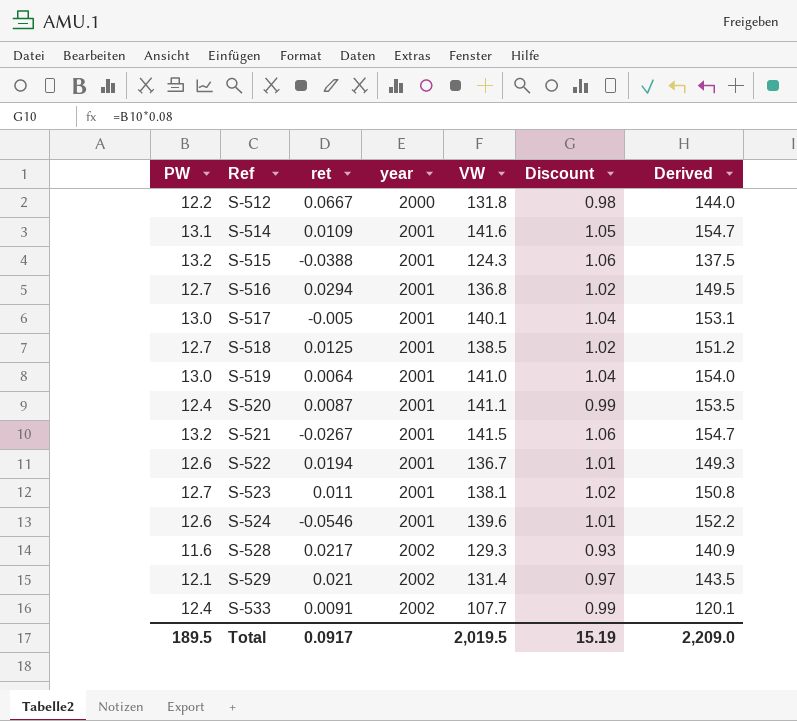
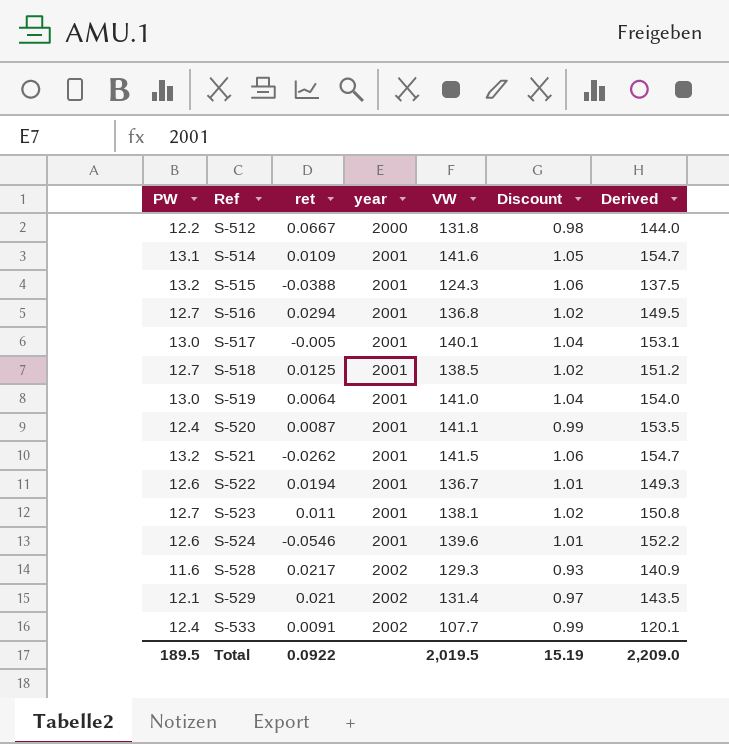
S-521 | ret: -0.0267 -> -0.0262
Total | ret: 0.0917 -> 0.0922

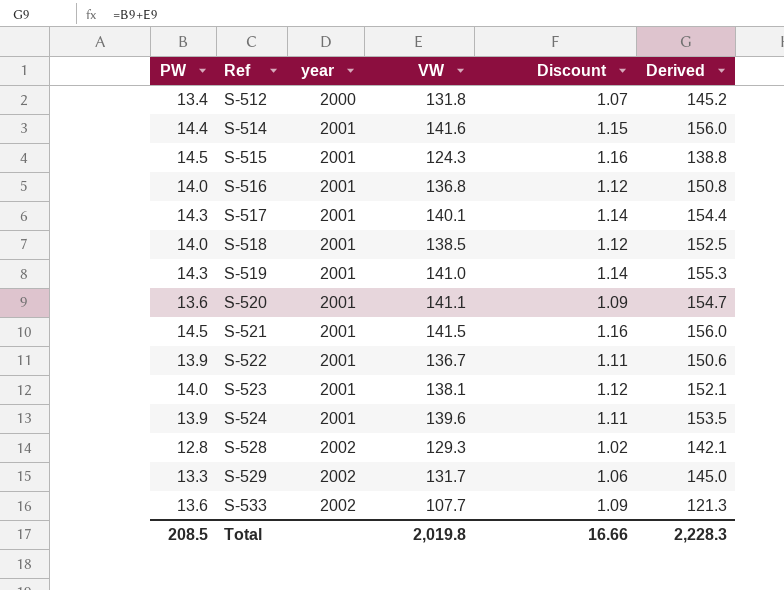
column ret | position: 3 -> none
S-512 | PW: 12.2 -> 13.4
S-512 | Discount: 0.98 -> 1.07
S-512 | Derived: 144.0 -> 145.2
S-514 | PW: 13.1 -> 14.4
S-514 | Discount: 1.05 -> 1.15
S-514 | Derived: 154.7 -> 156.0
S-515 | PW: 13.2 -> 14.5
S-515 | Discount: 1.06 -> 1.16
S-515 | Derived: 137.5 -> 138.8
S-516 | PW: 12.7 -> 14.0
S-516 | Discount: 1.02 -> 1.12
S-516 | Derived: 149.5 -> 150.8
S-517 | PW: 13.0 -> 14.3
S-517 | Discount: 1.04 -> 1.14
S-517 | Derived: 153.1 -> 154.4
S-518 | PW: 12.7 -> 14.0
S-518 | Discount: 1.02 -> 1.12
S-518 | Derived: 151.2 -> 152.5
S-519 | PW: 13.0 -> 14.3
S-519 | Discount: 1.04 -> 1.14
S-519 | Derived: 154.0 -> 155.3
S-520 | PW: 12.4 -> 13.6
S-520 | Discount: 0.99 -> 1.09
S-520 | Derived: 153.5 -> 154.7
S-521 | PW: 13.2 -> 14.5
S-521 | Discount: 1.06 -> 1.16
S-521 | Derived: 154.7 -> 156.0
S-522 | PW: 12.6 -> 13.9
S-522 | Discount: 1.01 -> 1.11
S-522 | Derived: 149.3 -> 150.6
S-523 | PW: 12.7 -> 14.0
S-523 | Discount: 1.02 -> 1.12
S-523 | Derived: 150.8 -> 152.1
S-524 | PW: 12.6 -> 13.9
S-524 | Discount: 1.01 -> 1.11
S-524 | Derived: 152.2 -> 153.5
S-528 | PW: 11.6 -> 12.8
S-528 | Discount: 0.93 -> 1.02
S-528 | Derived: 140.9 -> 142.1
S-529 | PW: 12.1 -> 13.3
S-529 | VW: 131.4 -> 131.7
S-529 | Discount: 0.97 -> 1.06
S-529 | Derived: 143.5 -> 145.0
S-533 | PW: 12.4 -> 13.6
S-533 | Discount: 0.99 -> 1.09
S-533 | Derived: 120.1 -> 121.3
Total | PW: 189.5 -> 208.5
Total | VW: 2,019.5 -> 2,019.8
Total | Discount: 15.19 -> 16.66
Total | Derived: 2,209.0 -> 2,228.3

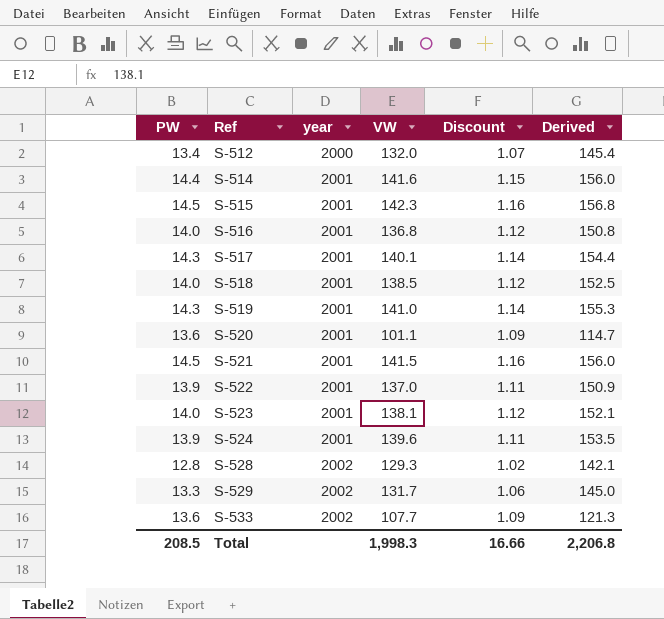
S-512 | VW: 131.8 -> 132.0
S-512 | Derived: 145.2 -> 145.4
S-515 | VW: 124.3 -> 142.3
S-515 | Derived: 138.8 -> 156.8
S-520 | VW: 141.1 -> 101.1
S-520 | Derived: 154.7 -> 114.7
S-522 | VW: 136.7 -> 137.0
S-522 | Derived: 150.6 -> 150.9
Total | VW: 2,019.8 -> 1,998.3
Total | Derived: 2,228.3 -> 2,206.8

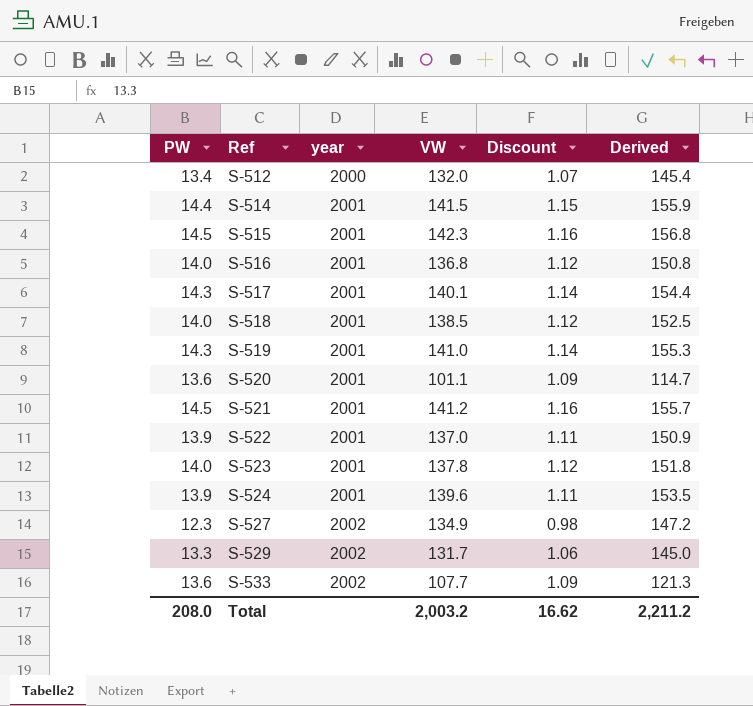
row S-528: 12.8 | 2002 | 129.3 | 1.02 | 142.1 -> none
S-514 | VW: 141.6 -> 141.5
S-514 | Derived: 156.0 -> 155.9
S-521 | VW: 141.5 -> 141.2
S-521 | Derived: 156.0 -> 155.7
S-523 | VW: 138.1 -> 137.8
S-523 | Derived: 152.1 -> 151.8
row S-527: none -> 12.3 | 2002 | 134.9 | 0.98 | 147.2
Total | PW: 208.5 -> 208.0
Total | VW: 1,998.3 -> 2,003.2
Total | Discount: 16.66 -> 16.62
Total | Derived: 2,206.8 -> 2,211.2

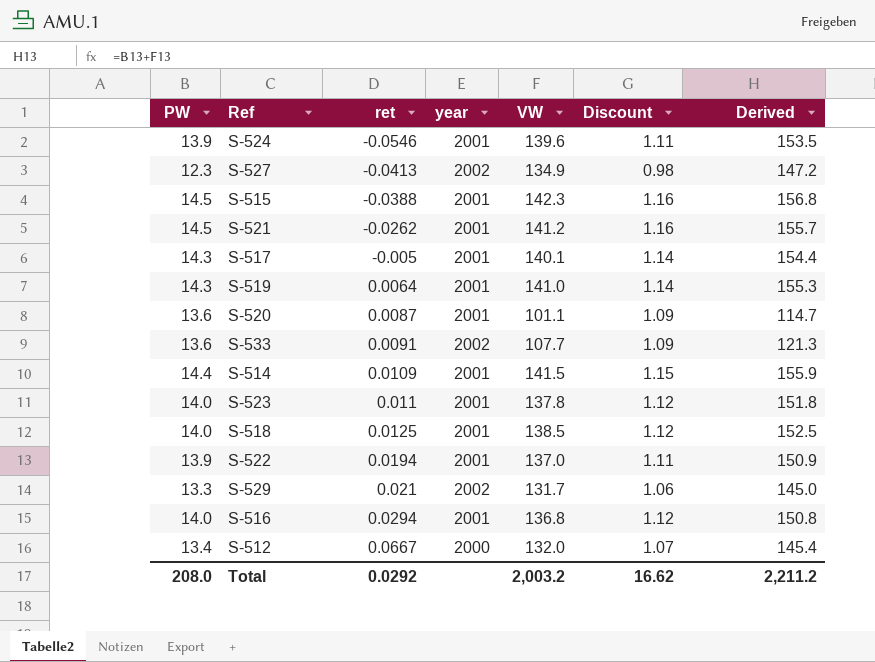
row order: Ref ascending -> ret ascending
column ret | position: none -> 3

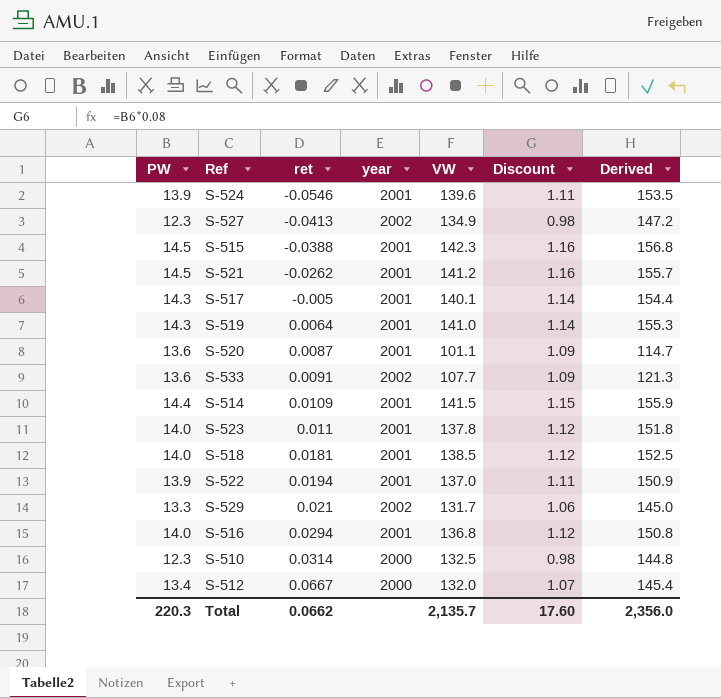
S-518 | ret: 0.0125 -> 0.0181
row S-510: none -> 12.3 | 0.0314 | 2000 | 132.5 | 0.98 | 144.8
Total | PW: 208.0 -> 220.3
Total | ret: 0.0292 -> 0.0662
Total | VW: 2,003.2 -> 2,135.7
Total | Discount: 16.62 -> 17.60
Total | Derived: 2,211.2 -> 2,356.0

